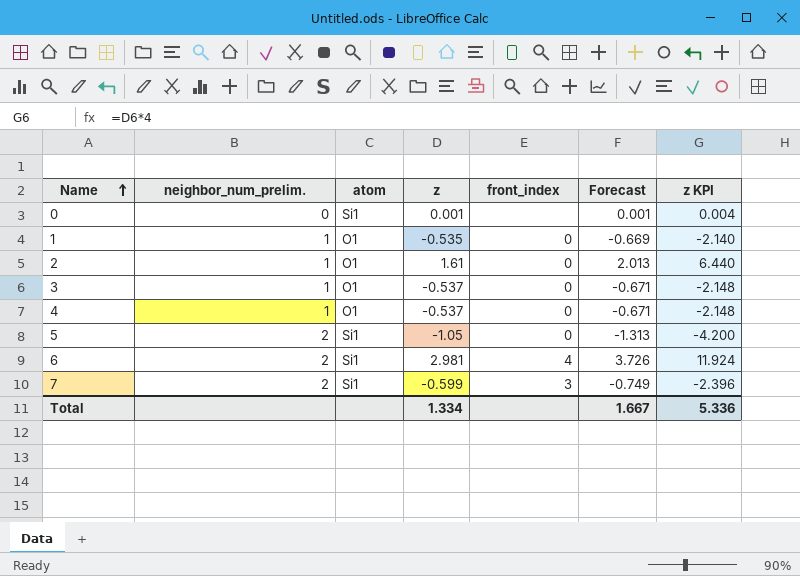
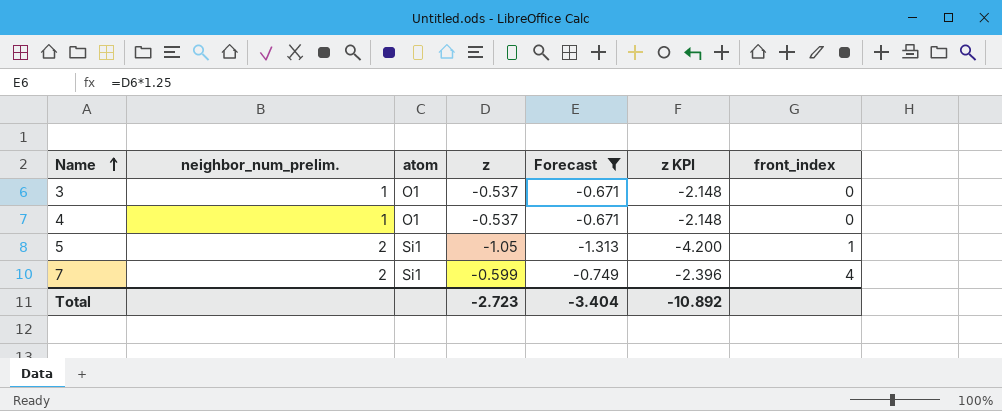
filter: none -> Forecast <= -0.671
column front_index | position: 5 -> 7
5 | front_index: 0 -> 1
7 | front_index: 3 -> 4
Total | z: 1.334 -> -2.723
Total | Forecast: 1.667 -> -3.404
Total | z KPI: 5.336 -> -10.892

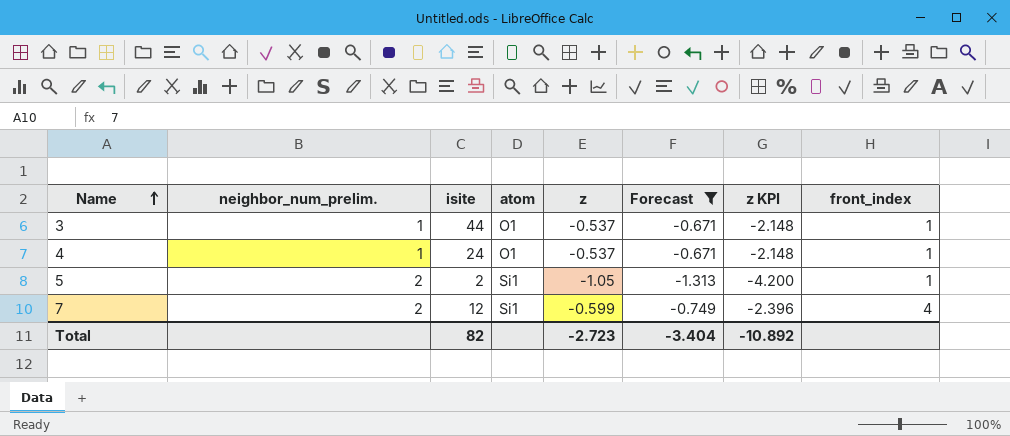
column isite | position: none -> 3
3 | front_index: 0 -> 1
4 | front_index: 0 -> 1

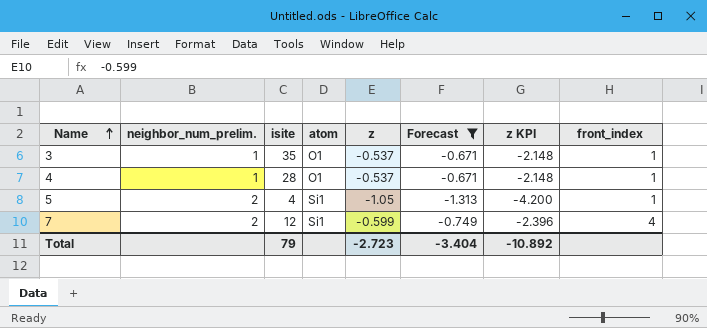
3 | isite: 44 -> 35
4 | isite: 24 -> 28
5 | isite: 2 -> 4
Total | isite: 82 -> 79

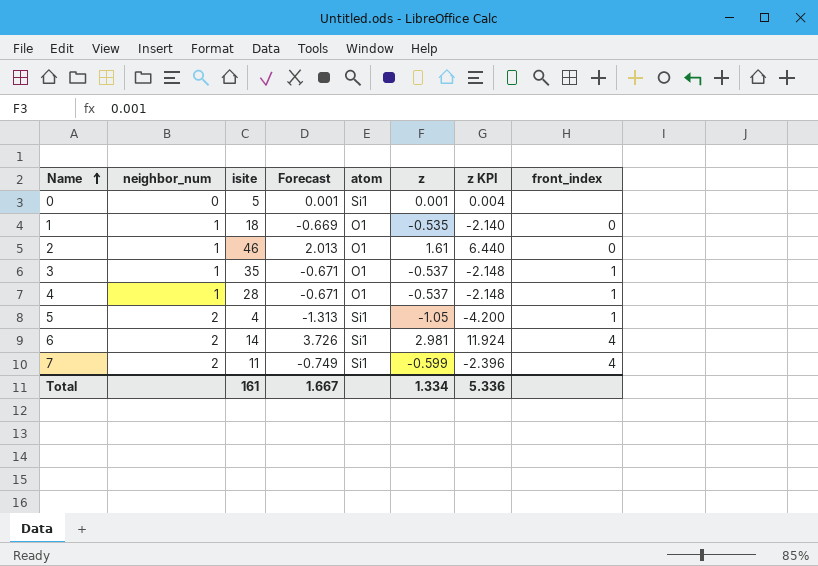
filter: Forecast <= -0.671 -> none
column name: neighbor_num_prelim. -> neighbor_num
column Forecast | position: 6 -> 4
7 | isite: 12 -> 11
Total | isite: 79 -> 161
Total | Forecast: -3.404 -> 1.667
Total | z: -2.723 -> 1.334
Total | z KPI: -10.892 -> 5.336

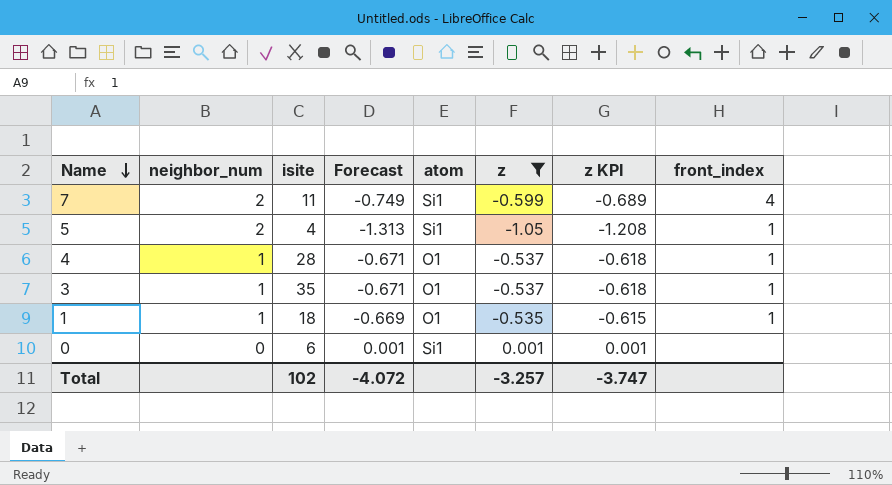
filter: none -> z <= 0.001
row order: Name ascending -> Name descending
column z KPI | formula: [z] * 4 -> [z] * 1.15
1 | front_index: 0 -> 1
0 | isite: 5 -> 6
Total | isite: 161 -> 102
Total | Forecast: 1.667 -> -4.072
Total | z: 1.334 -> -3.257
Total | z KPI: 5.336 -> -3.747

